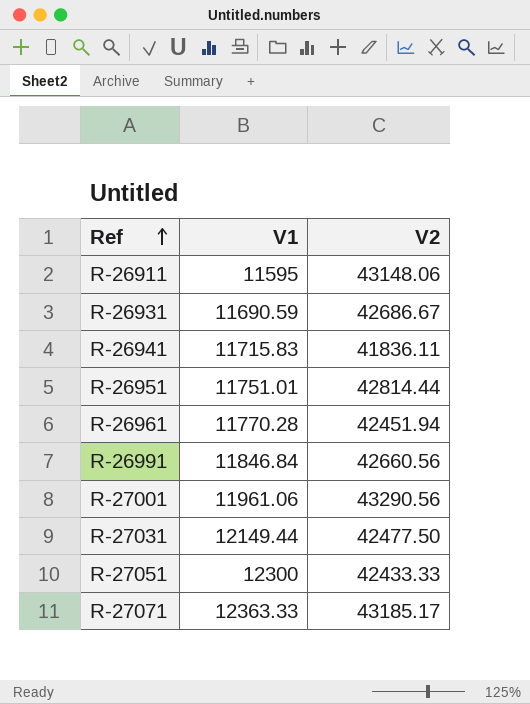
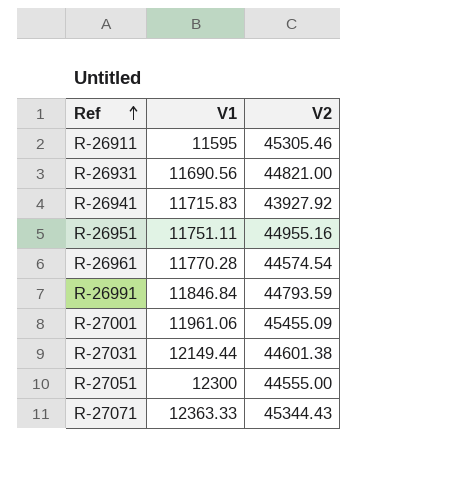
R-26911 | V2: 43148.06 -> 45305.46
R-26931 | V1: 11690.59 -> 11690.56
R-26931 | V2: 42686.67 -> 44821.00
R-26941 | V2: 41836.11 -> 43927.92
R-26951 | V1: 11751.01 -> 11751.11
R-26951 | V2: 42814.44 -> 44955.16
R-26961 | V2: 42451.94 -> 44574.54
R-26991 | V2: 42660.56 -> 44793.59
R-27001 | V2: 43290.56 -> 45455.09
R-27031 | V2: 42477.50 -> 44601.38
R-27051 | V2: 42433.33 -> 44555.00
R-27071 | V2: 43185.17 -> 45344.43

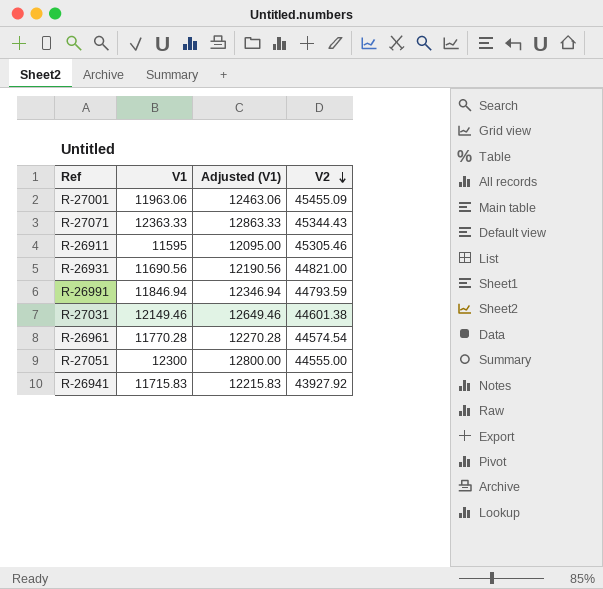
row order: Ref ascending -> V2 descending
column Adjusted (V1) | formula: none -> [V1] + 500
row R-26951: 11751.11 | 44955.16 -> none
R-27001 | V1: 11961.06 -> 11963.06
R-26991 | V1: 11846.84 -> 11846.94
R-27031 | V1: 12149.44 -> 12149.46

